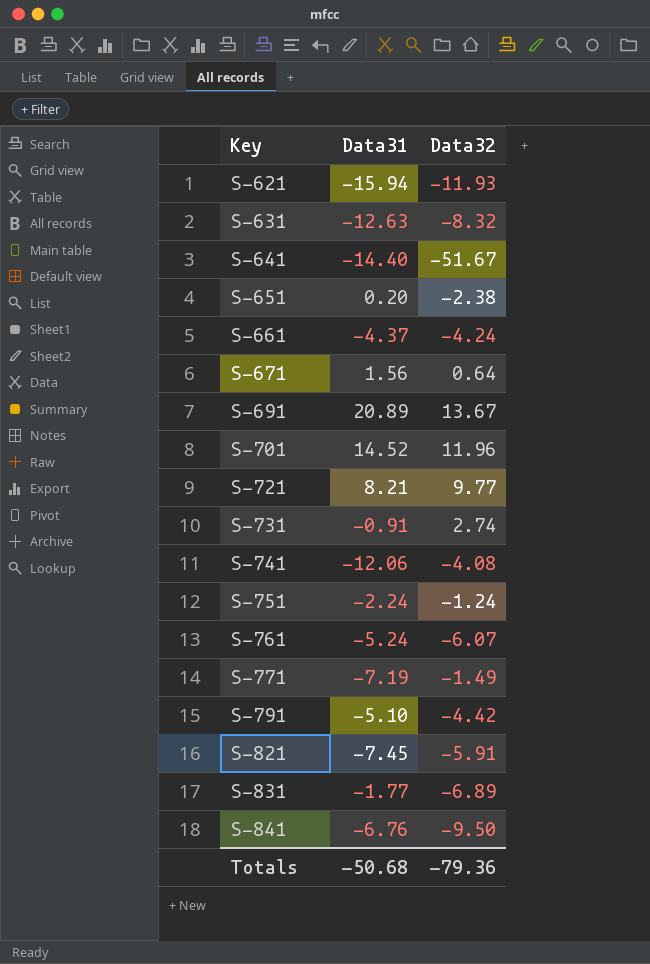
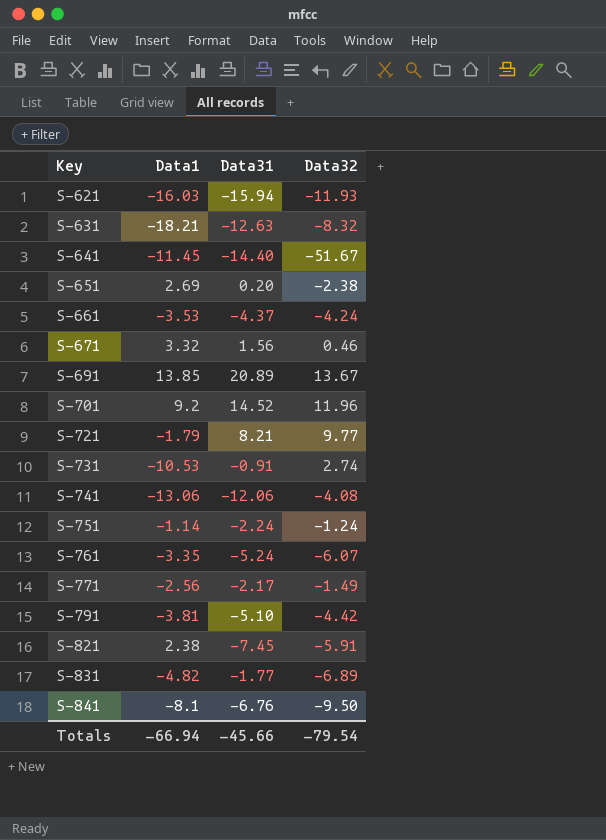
column Data1 | position: none -> 2
S-671 | Data32: 0.64 -> 0.46
S-771 | Data31: -7.19 -> -2.17
Totals | Data31: -50.68 -> -45.66
Totals | Data32: -79.36 -> -79.54

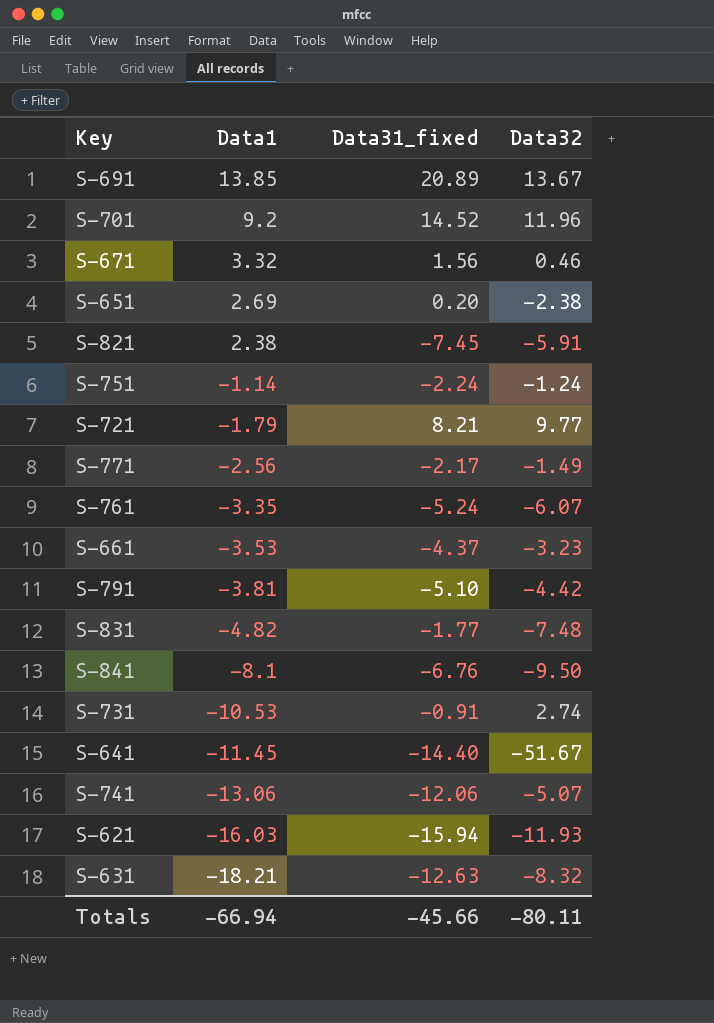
row order: Key ascending -> Data1 descending
column name: Data31 -> Data31_fixed
S-661 | Data32: -4.24 -> -3.23
S-831 | Data32: -6.89 -> -7.48
S-741 | Data32: -4.08 -> -5.07
Totals | Data32: -79.54 -> -80.11

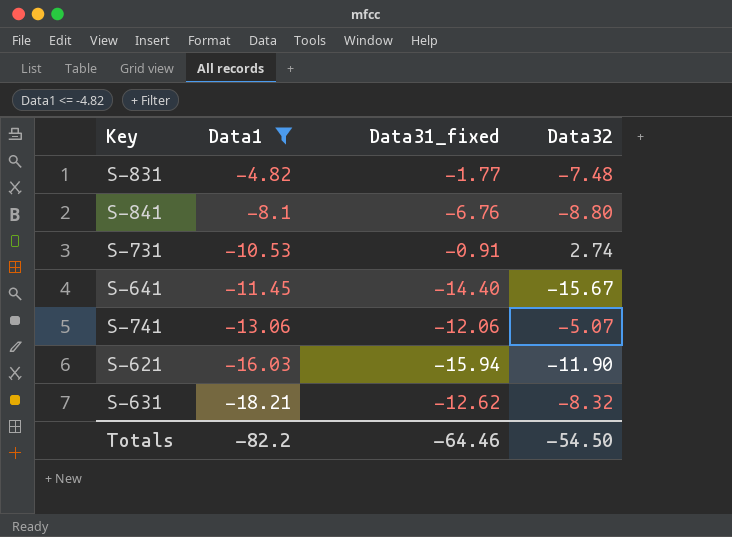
filter: none -> Data1 <= -4.82
S-841 | Data32: -9.50 -> -8.80
S-641 | Data32: -51.67 -> -15.67
S-621 | Data32: -11.93 -> -11.90
S-631 | Data31_fixed: -12.63 -> -12.62
Totals | Data1: -66.94 -> -82.2
Totals | Data31_fixed: -45.66 -> -64.46
Totals | Data32: -80.11 -> -54.50

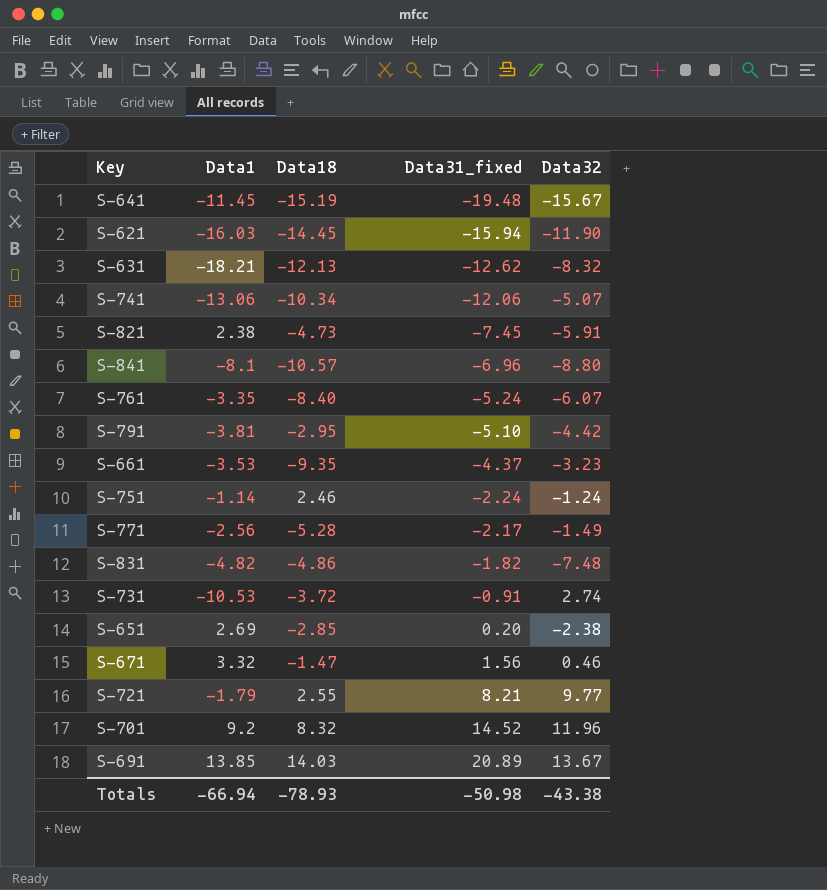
filter: Data1 <= -4.82 -> none
row order: Data1 descending -> Data31_fixed ascending
column Data18 | position: none -> 3
S-641 | Data31_fixed: -14.40 -> -19.48
S-841 | Data31_fixed: -6.76 -> -6.96
S-831 | Data31_fixed: -1.77 -> -1.82
Totals | Data1: -82.2 -> -66.94
Totals | Data31_fixed: -64.46 -> -50.98
Totals | Data32: -54.50 -> -43.38

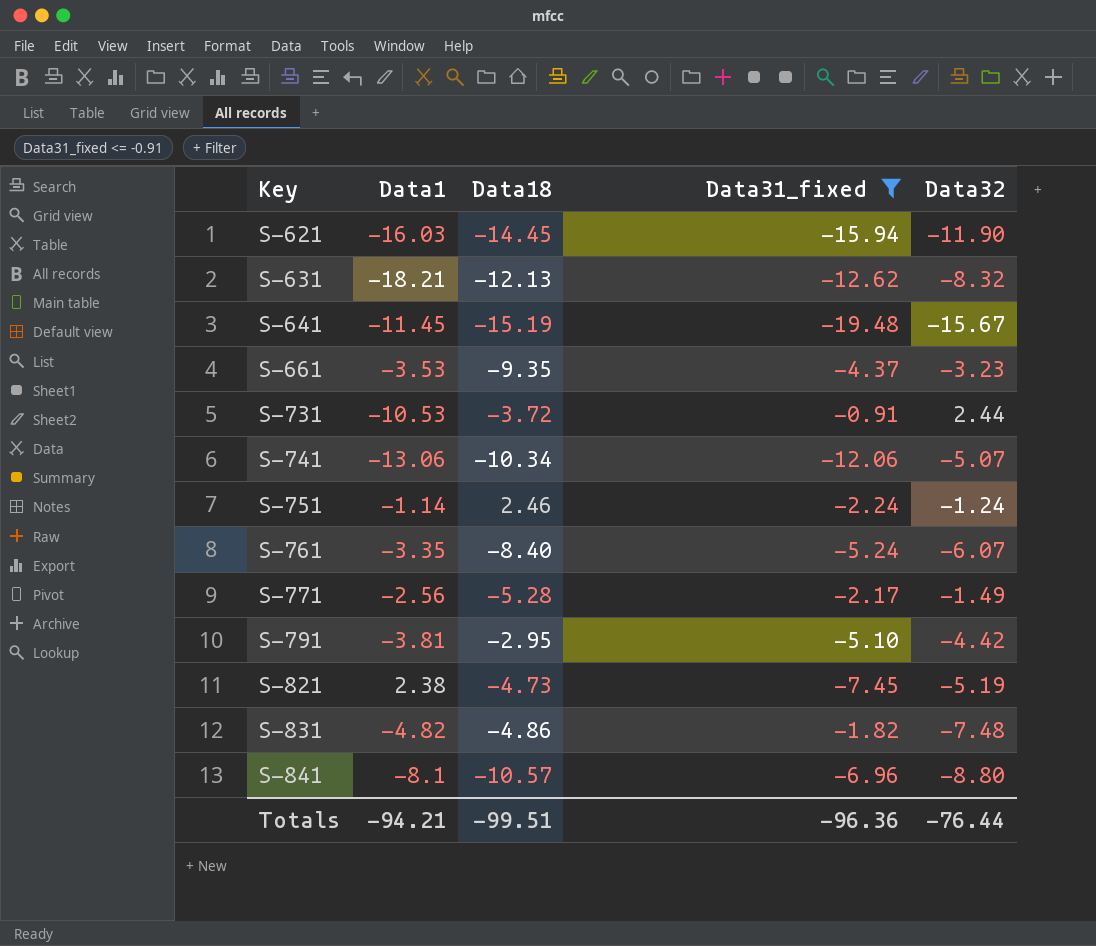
filter: none -> Data31_fixed <= -0.91
row order: Data31_fixed ascending -> Key ascending
S-731 | Data32: 2.74 -> 2.44
S-821 | Data32: -5.91 -> -5.19
Totals | Data1: -66.94 -> -94.21
Totals | Data18: -78.93 -> -99.51
Totals | Data31_fixed: -50.98 -> -96.36
Totals | Data32: -43.38 -> -76.44

